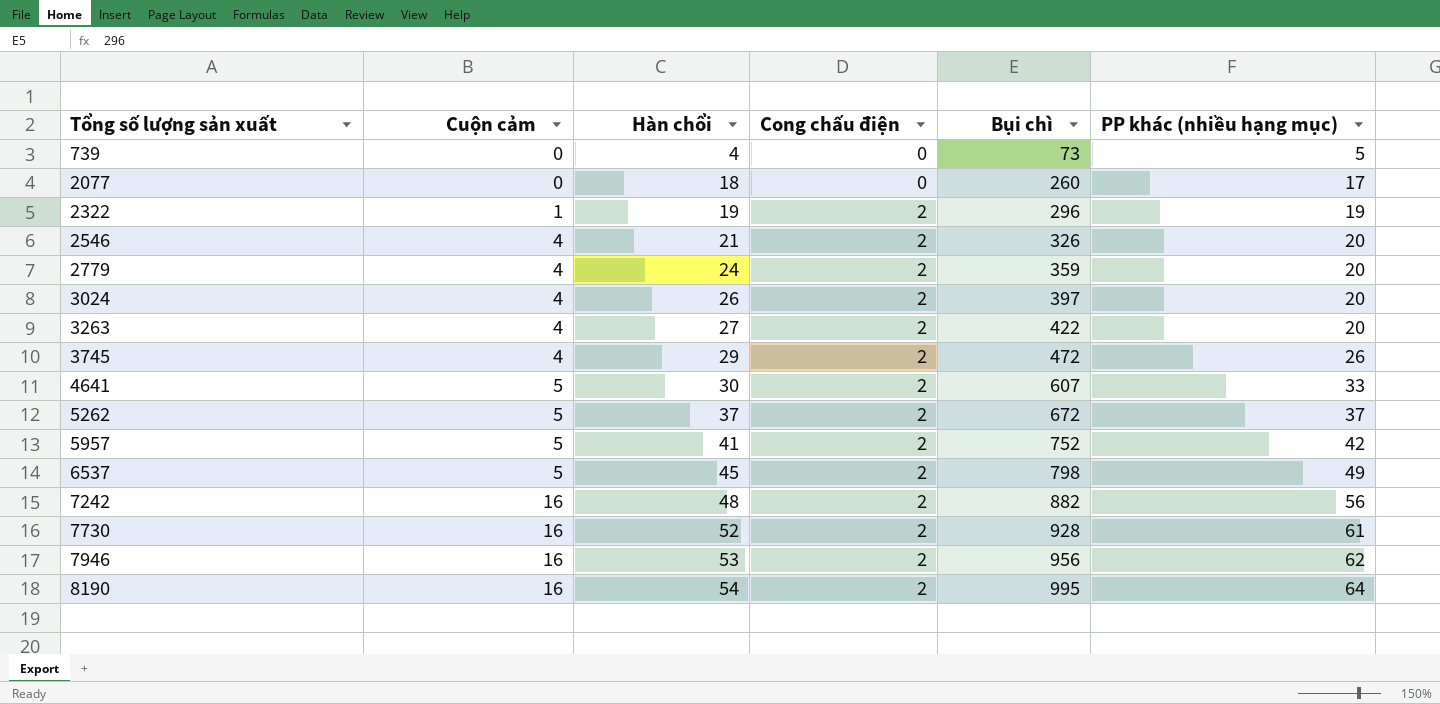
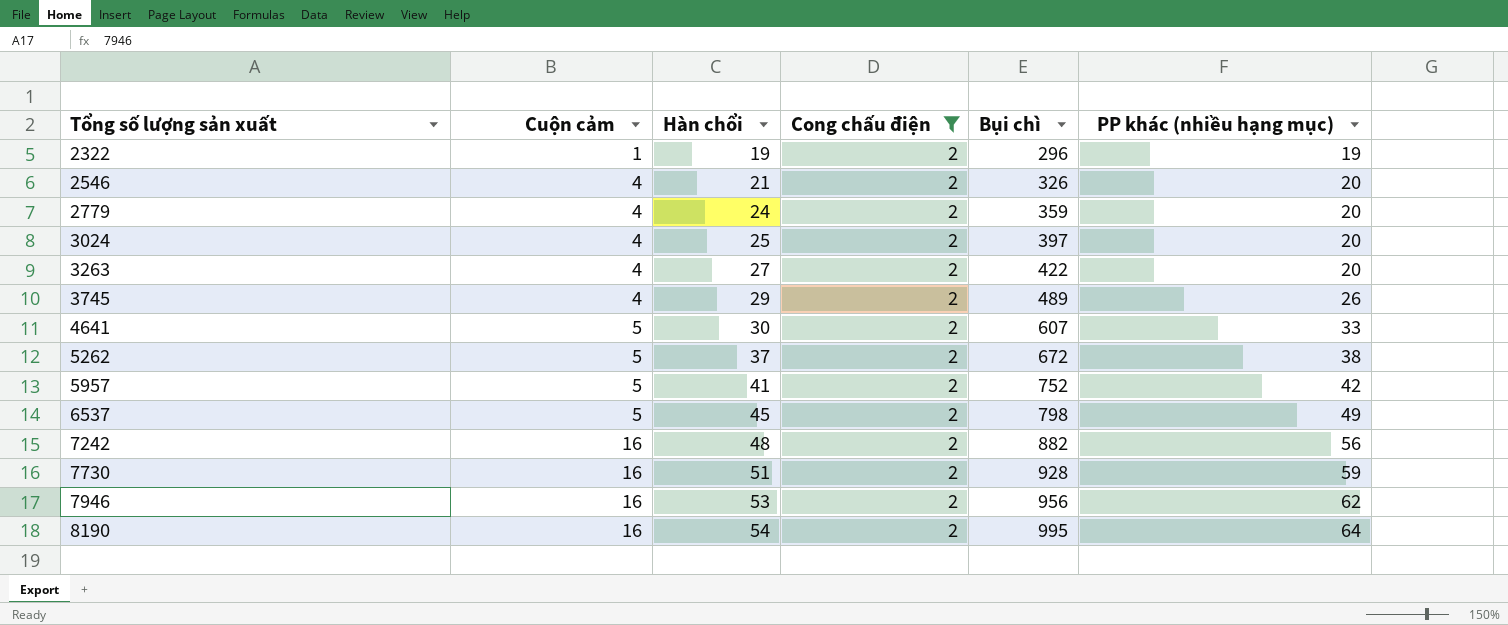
filter: none -> Cong chấu điện = 2
3024 | Hàn chổi: 26 -> 25
3745 | Bụi chì: 472 -> 489
5262 | PP khác (nhiều hạng mục): 37 -> 38
7730 | Hàn chổi: 52 -> 51
7730 | PP khác (nhiều hạng mục): 61 -> 59

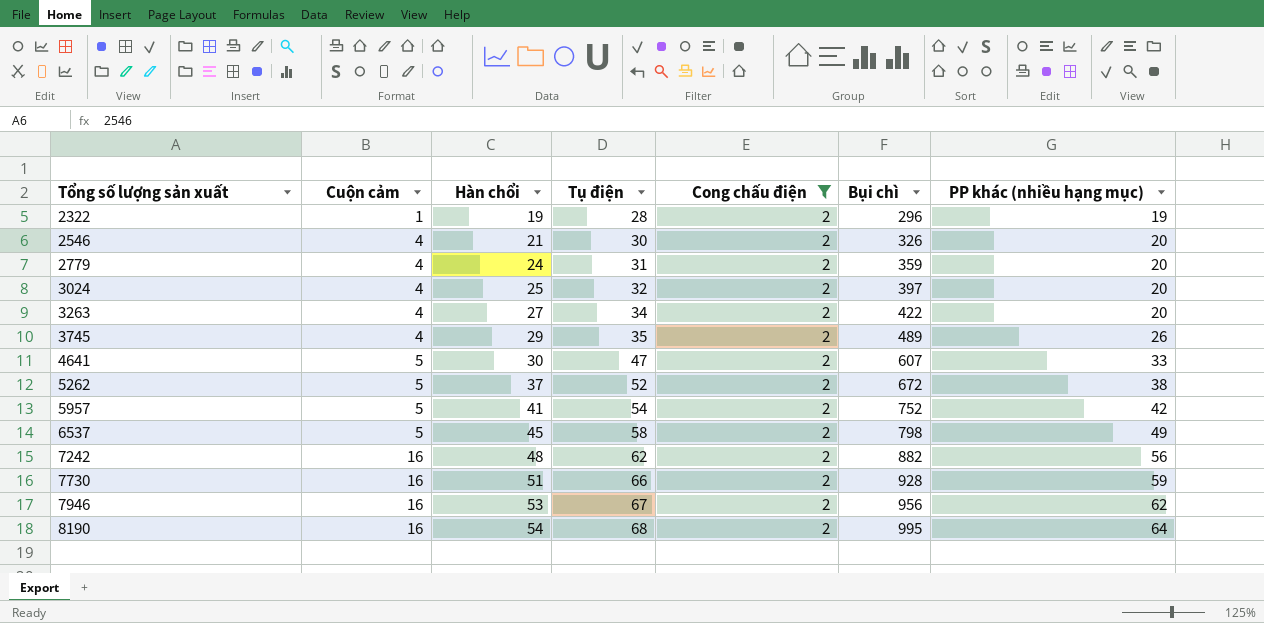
column Tụ điện | position: none -> 4

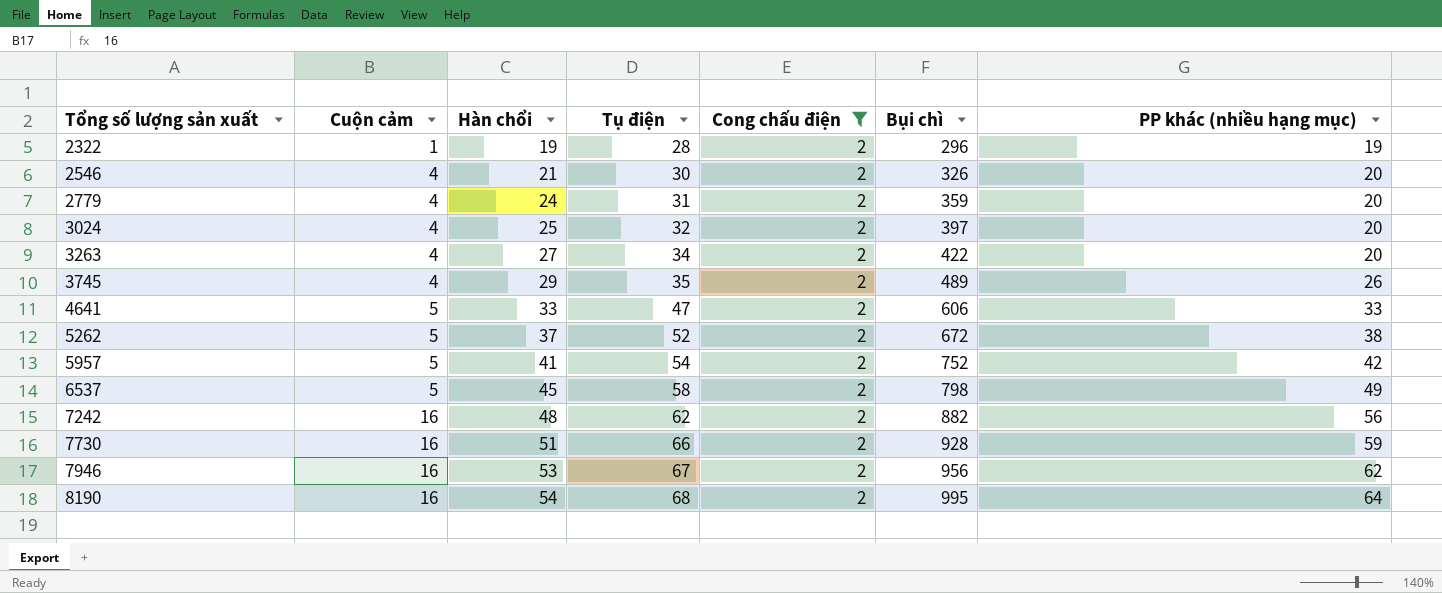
4641 | Hàn chổi: 30 -> 33
4641 | Bụi chì: 607 -> 606

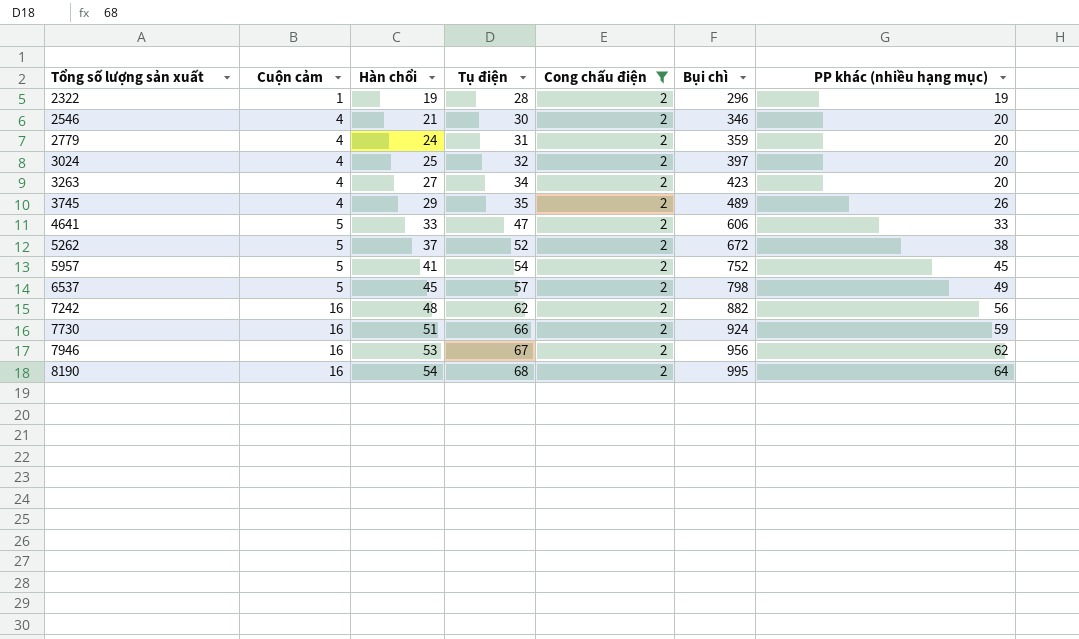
2546 | Bụi chì: 326 -> 346
3263 | Bụi chì: 422 -> 423
5957 | PP khác (nhiều hạng mục): 42 -> 45
6537 | Tụ điện: 58 -> 57
7730 | Bụi chì: 928 -> 924

